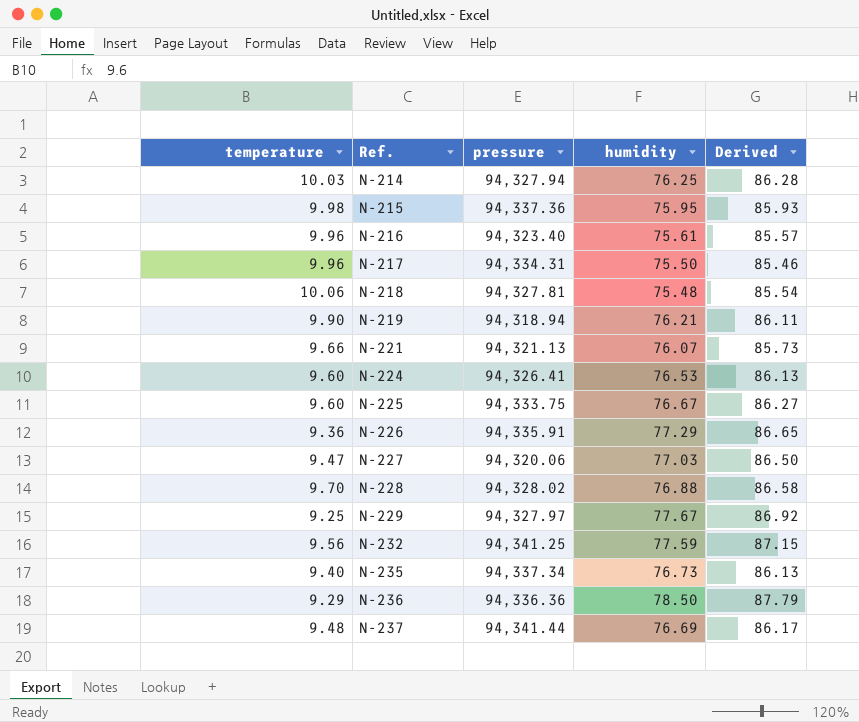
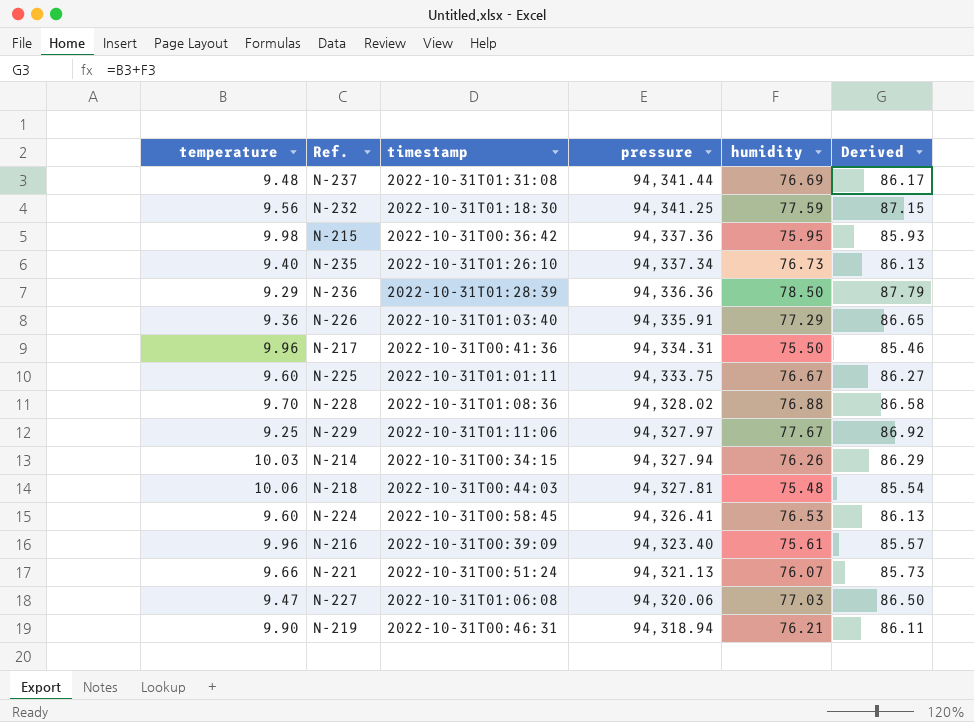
row order: Ref. ascending -> pressure descending
column timestamp | position: none -> 3
N-214 | humidity: 76.25 -> 76.26
N-214 | Derived: 86.28 -> 86.29

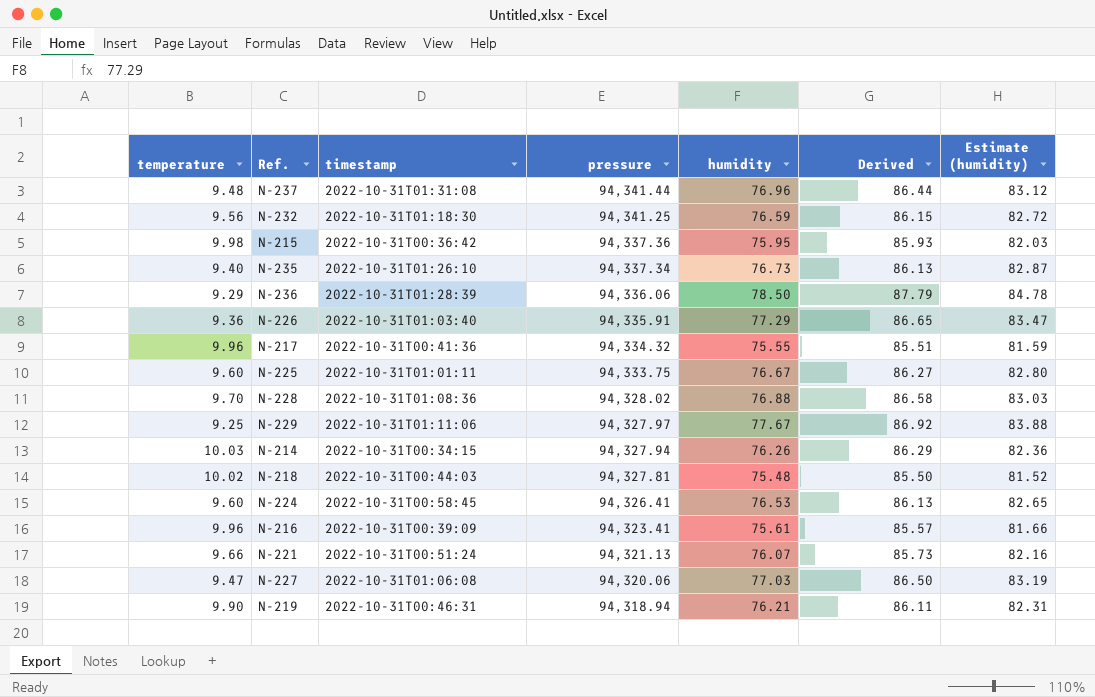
column Estimate (humidity) | formula: none -> [humidity] * 1.08
N-237 | humidity: 76.69 -> 76.96
N-237 | Derived: 86.17 -> 86.44
N-232 | humidity: 77.59 -> 76.59
N-232 | Derived: 87.15 -> 86.15
N-236 | pressure: 94,336.36 -> 94,336.06
N-217 | pressure: 94,334.31 -> 94,334.32
N-217 | humidity: 75.50 -> 75.55
N-217 | Derived: 85.46 -> 85.51
N-218 | temperature: 10.06 -> 10.02
N-218 | Derived: 85.54 -> 85.50
N-216 | pressure: 94,323.40 -> 94,323.41

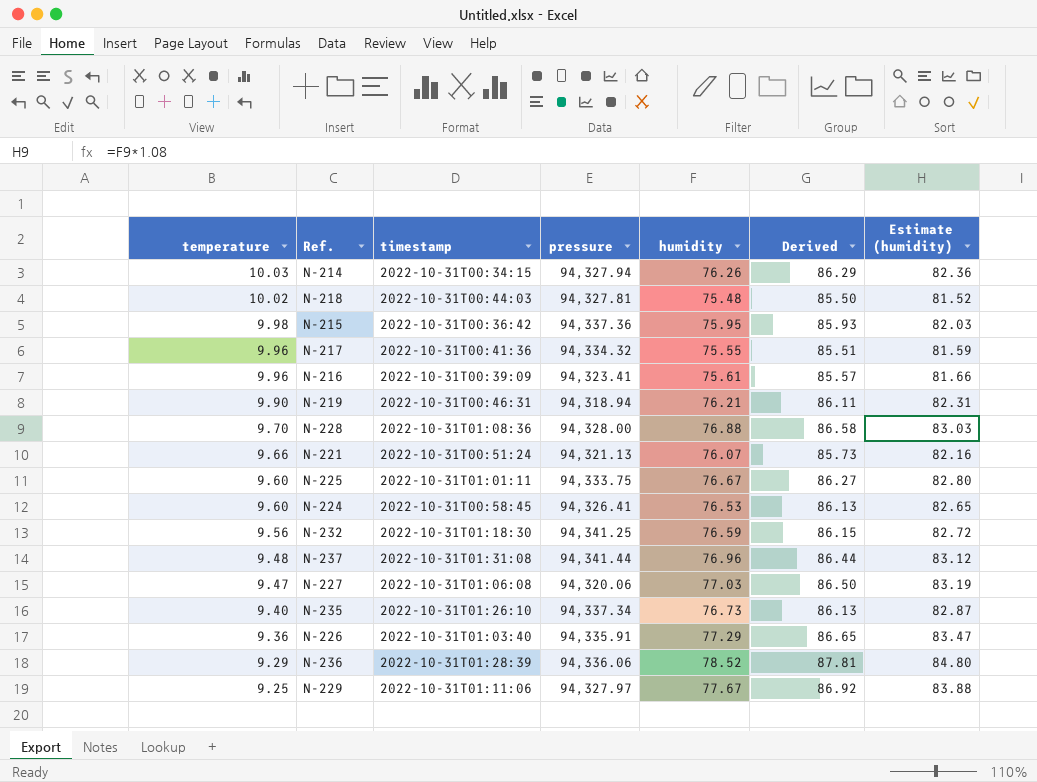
row order: pressure descending -> temperature descending
N-228 | pressure: 94,328.02 -> 94,328.00
N-236 | humidity: 78.50 -> 78.52
N-236 | Derived: 87.79 -> 87.81
N-236 | Estimate (humidity): 84.78 -> 84.80

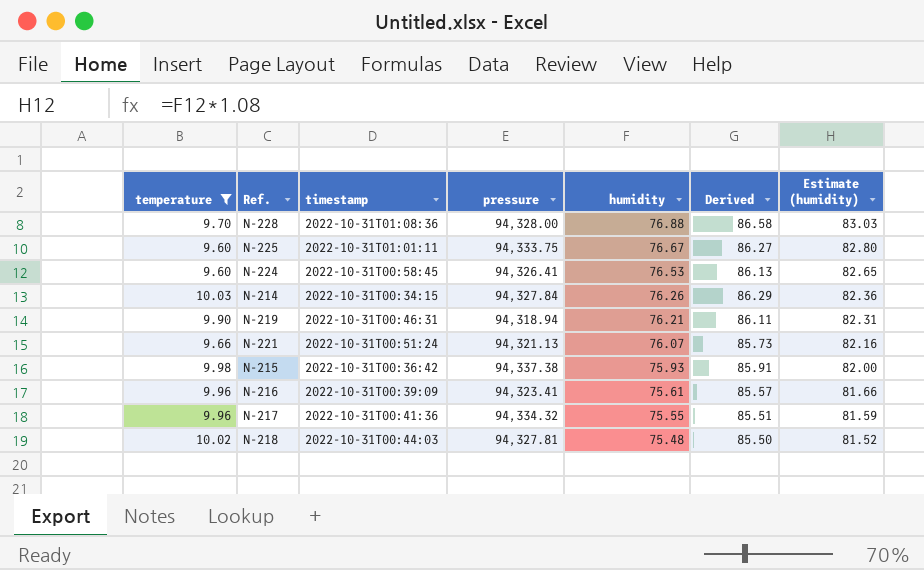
filter: none -> temperature >= 9.60
row order: temperature descending -> humidity descending
N-214 | pressure: 94,327.94 -> 94,327.84
N-215 | pressure: 94,337.36 -> 94,337.38
N-215 | humidity: 75.95 -> 75.93
N-215 | Derived: 85.93 -> 85.91
N-215 | Estimate (humidity): 82.03 -> 82.00

